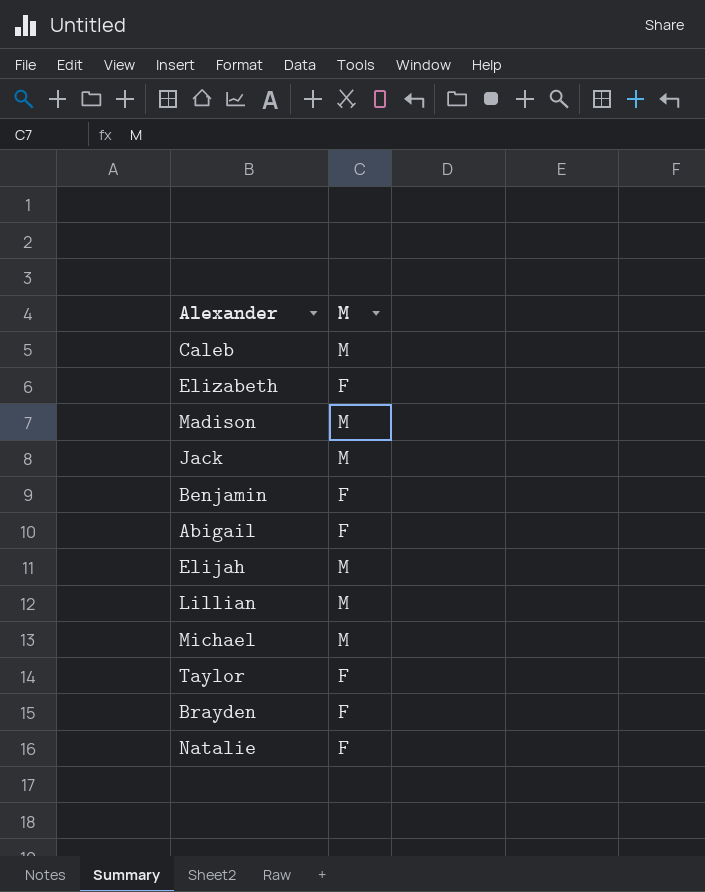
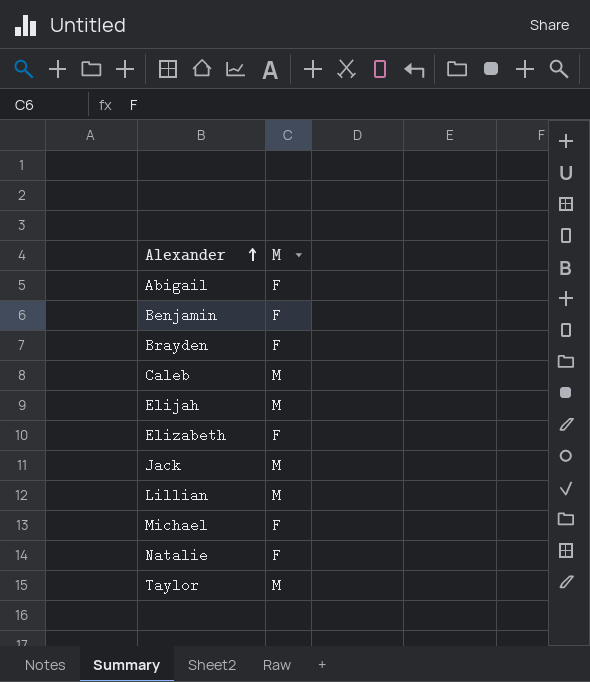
row order: none -> Alexander ascending
row Madison: M -> none
Michael | M: M -> F
Taylor | M: F -> M

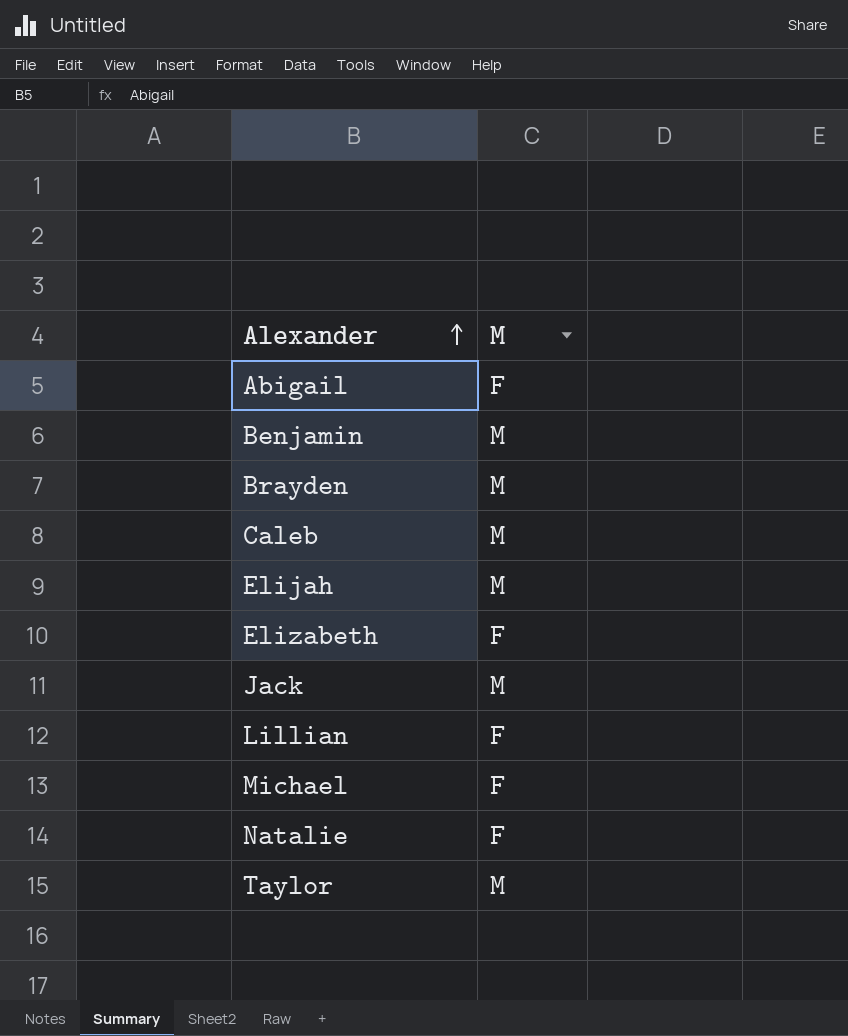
Benjamin | M: F -> M
Brayden | M: F -> M
Lillian | M: M -> F

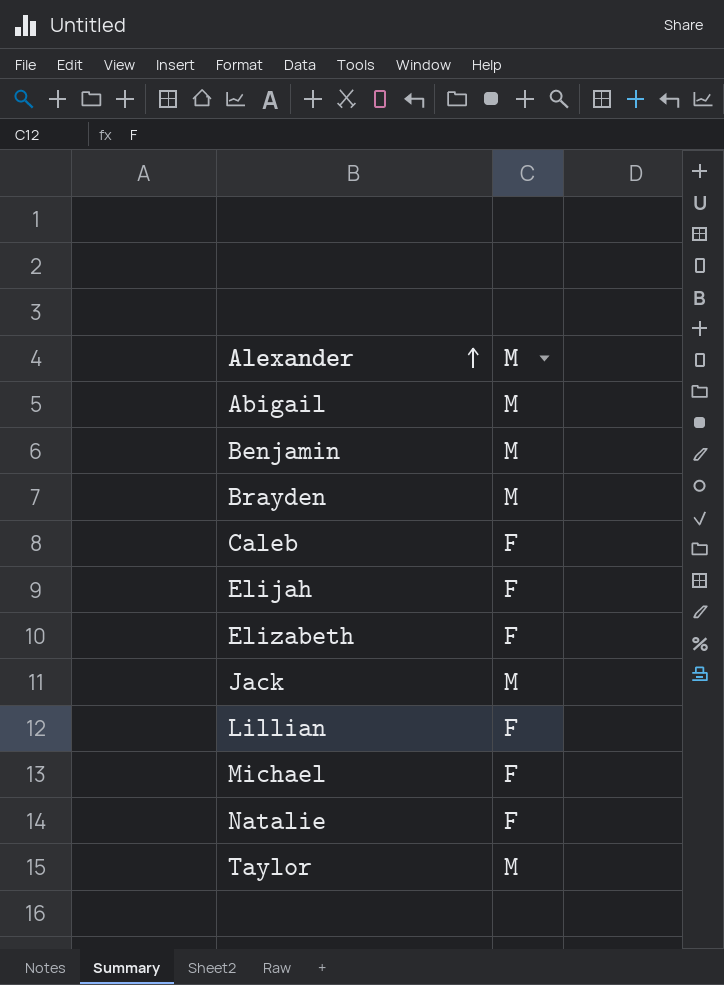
Abigail | M: F -> M
Caleb | M: M -> F
Elijah | M: M -> F

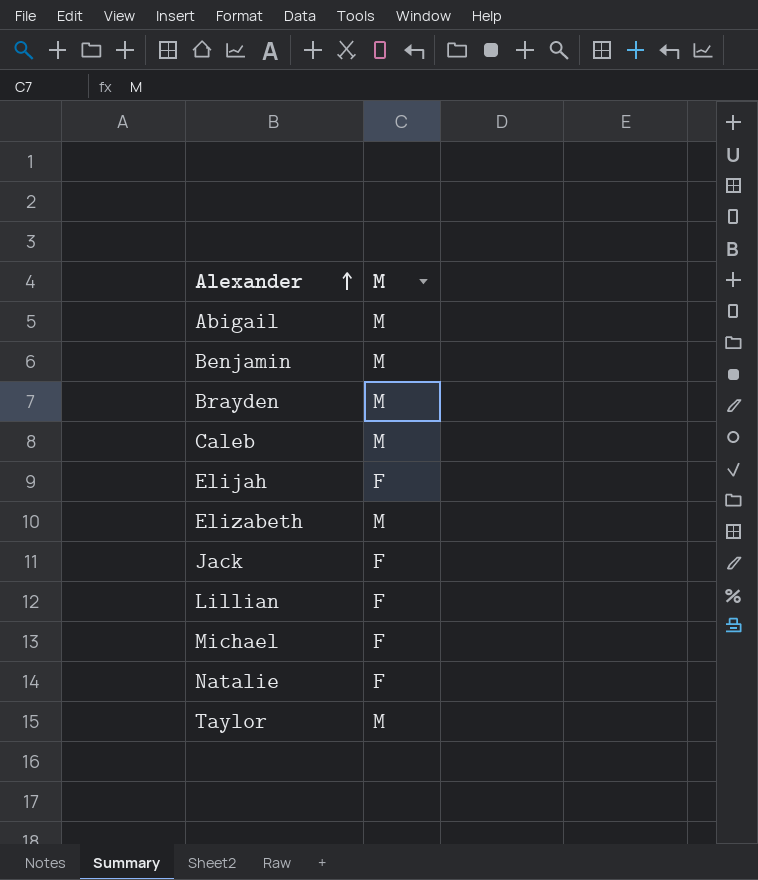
Caleb | M: F -> M
Elizabeth | M: F -> M
Jack | M: M -> F

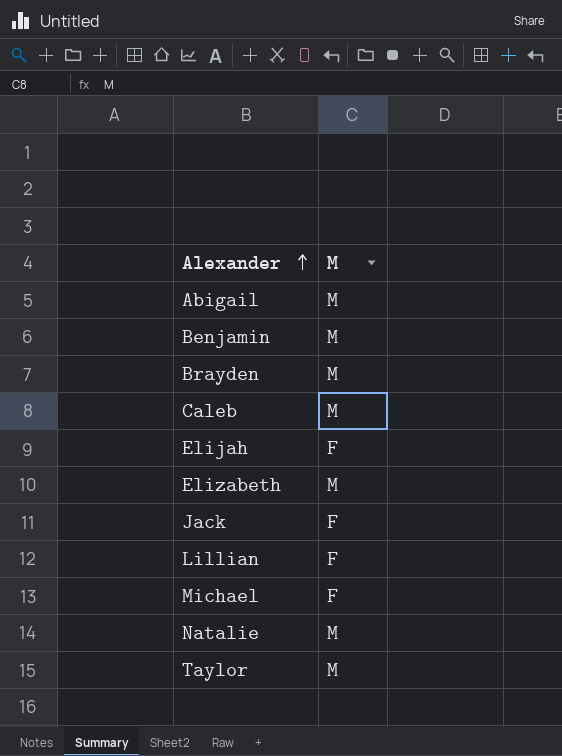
Natalie | M: F -> M

